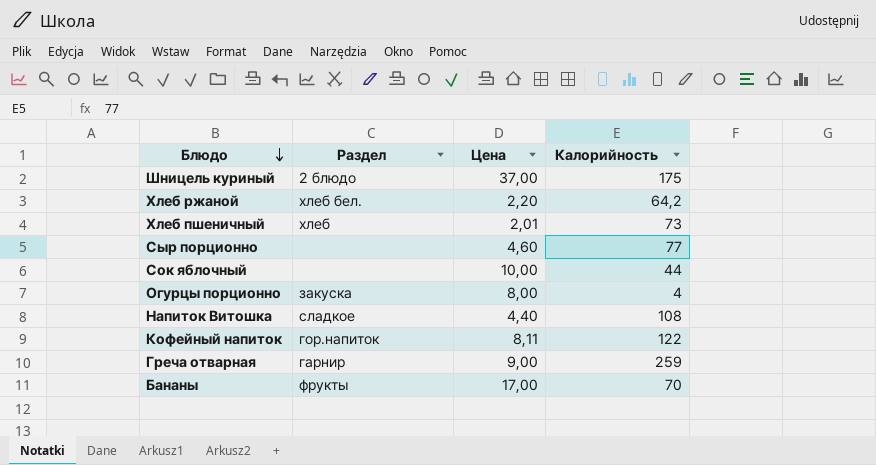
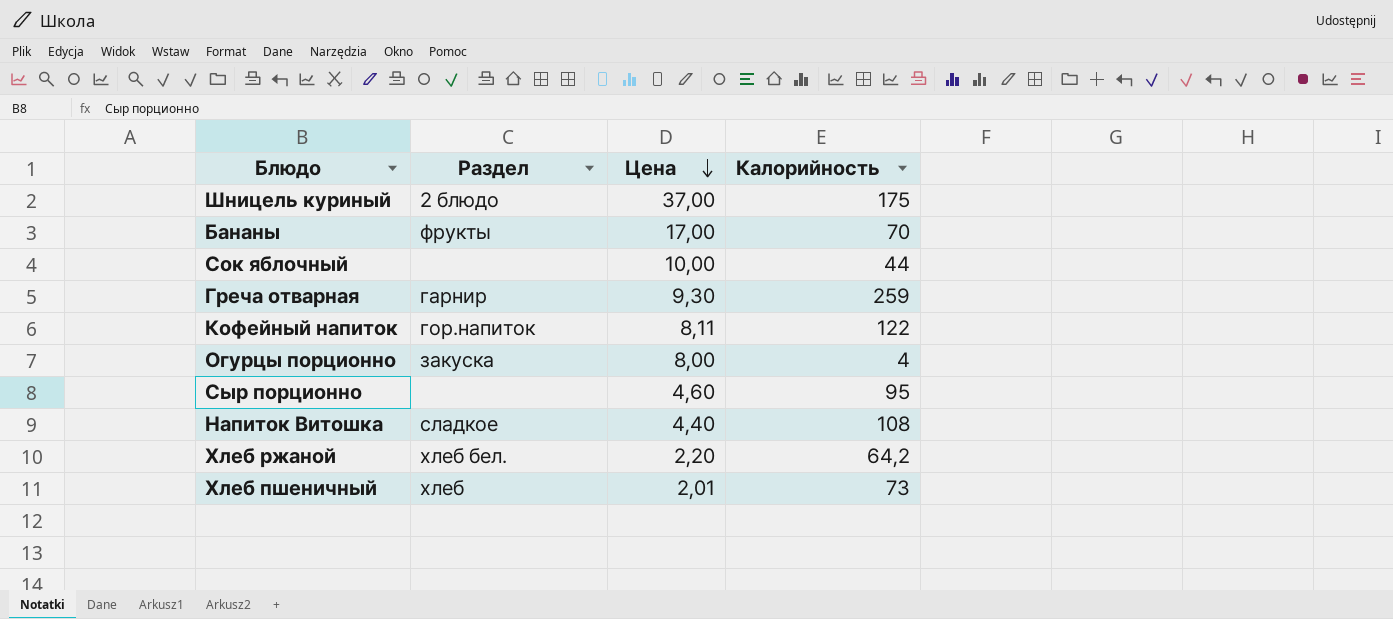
row order: Блюдо descending -> Цена descending
Греча отварная | Цена: 9,00 -> 9,30
Сыр порционно | Калорийность: 77 -> 95

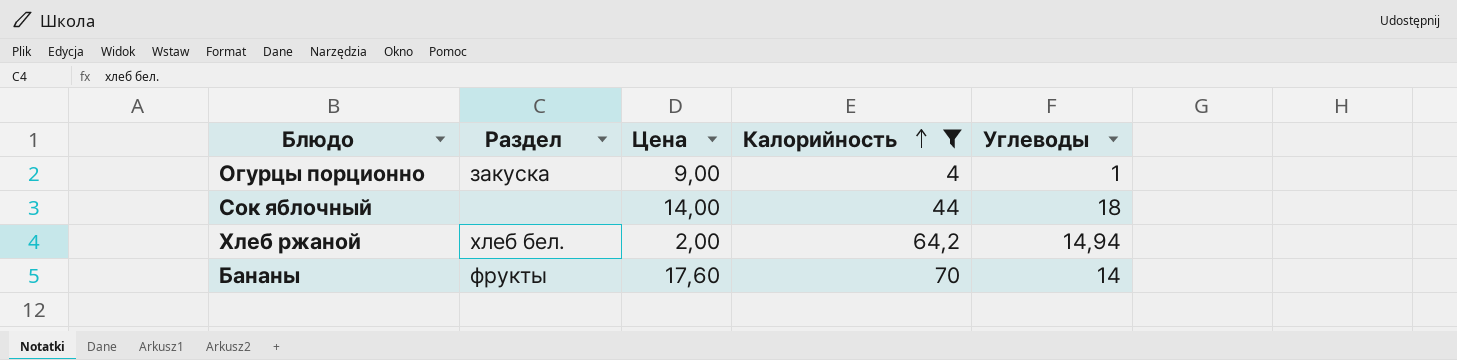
filter: none -> Калорийность <= 70
row order: Цена descending -> Калорийность ascending
column Углеводы | position: none -> 5
Огурцы порционно | Цена: 8,00 -> 9,00
Сок яблочный | Цена: 10,00 -> 14,00
Хлеб ржаной | Цена: 2,20 -> 2,00
Бананы | Цена: 17,00 -> 17,60

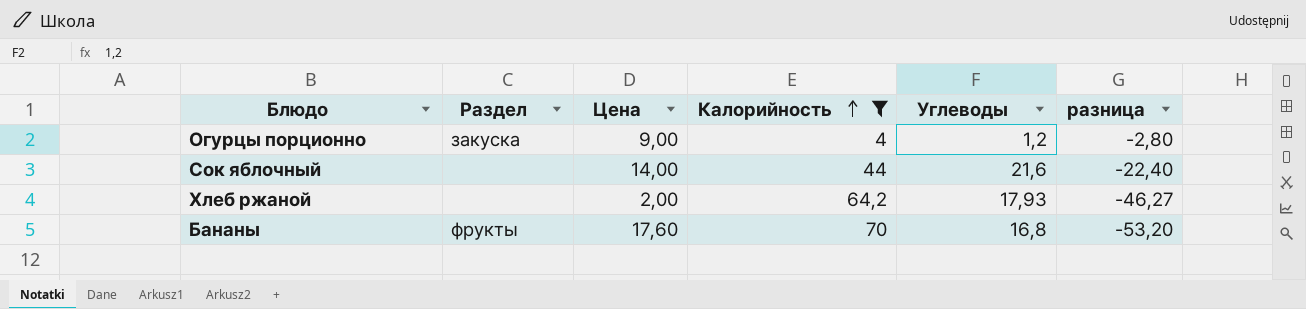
column разница | formula: none -> [Углеводы] - [Калорийность]
Огурцы порционно | Углеводы: 1 -> 1,2
Сок яблочный | Углеводы: 18 -> 21,6
Хлеб ржаной | Раздел: хлеб бел. -> none
Хлеб ржаной | Углеводы: 14,94 -> 17,93
Бананы | Углеводы: 14 -> 16,8

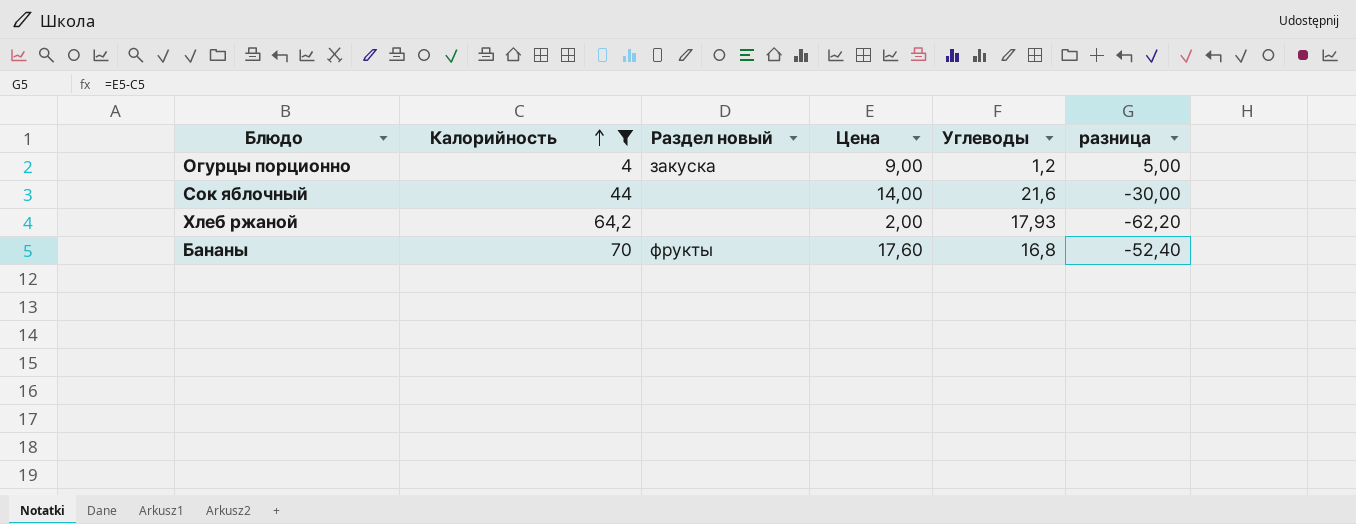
column Калорийность | position: 4 -> 2
column name: Раздел -> Раздел новый
column разница | formula: [Углеводы] - [Калорийность] -> [Цена] - [Калорийность]

